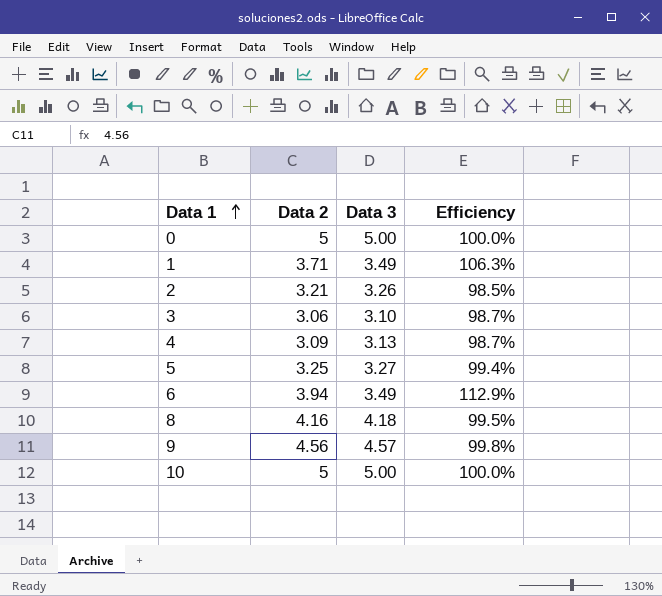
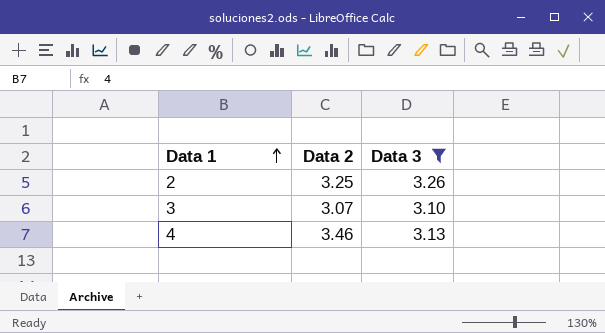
filter: none -> Data 3 <= 3.26
column Efficiency | formula: [Data 2] / [Data 3] -> none
2 | Data 2: 3.21 -> 3.25
3 | Data 2: 3.06 -> 3.07
4 | Data 2: 3.09 -> 3.46

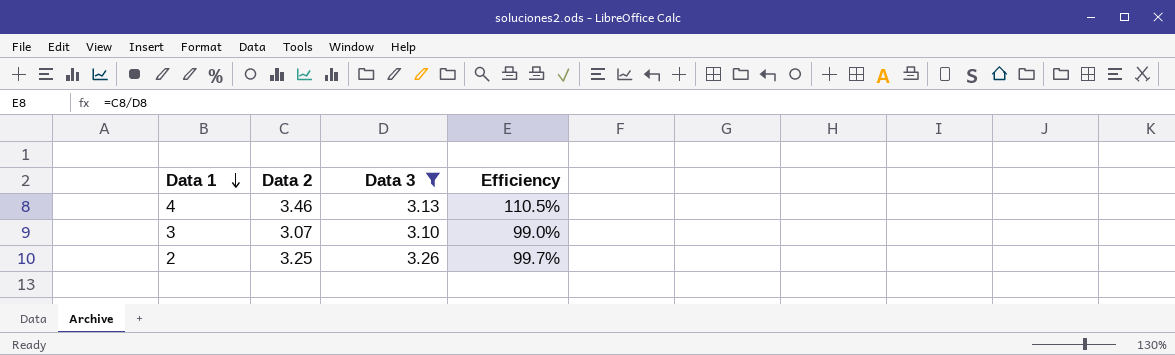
row order: Data 1 ascending -> Data 1 descending
column Efficiency | formula: none -> [Data 2] / [Data 3]

